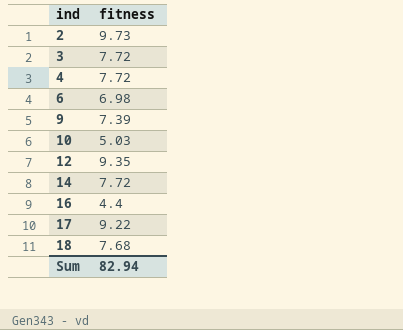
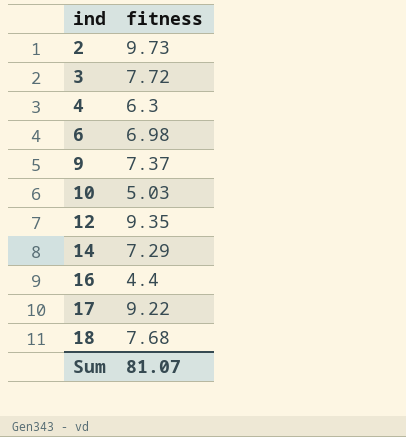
4 | fitness: 7.72 -> 6.3
9 | fitness: 7.39 -> 7.37
14 | fitness: 7.72 -> 7.29
Sum | fitness: 82.94 -> 81.07

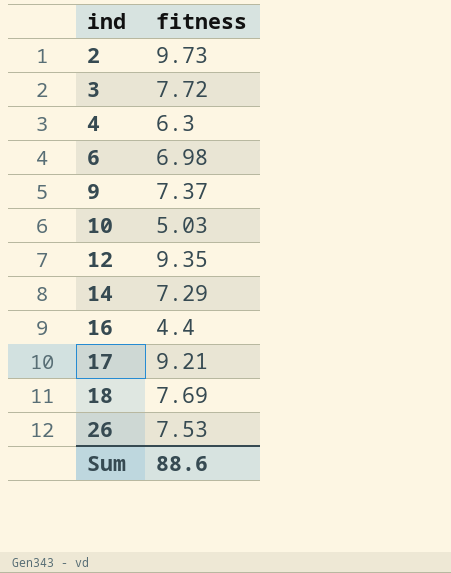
17 | fitness: 9.22 -> 9.21
18 | fitness: 7.68 -> 7.69
row 26: none -> 7.53
Sum | fitness: 81.07 -> 88.6

